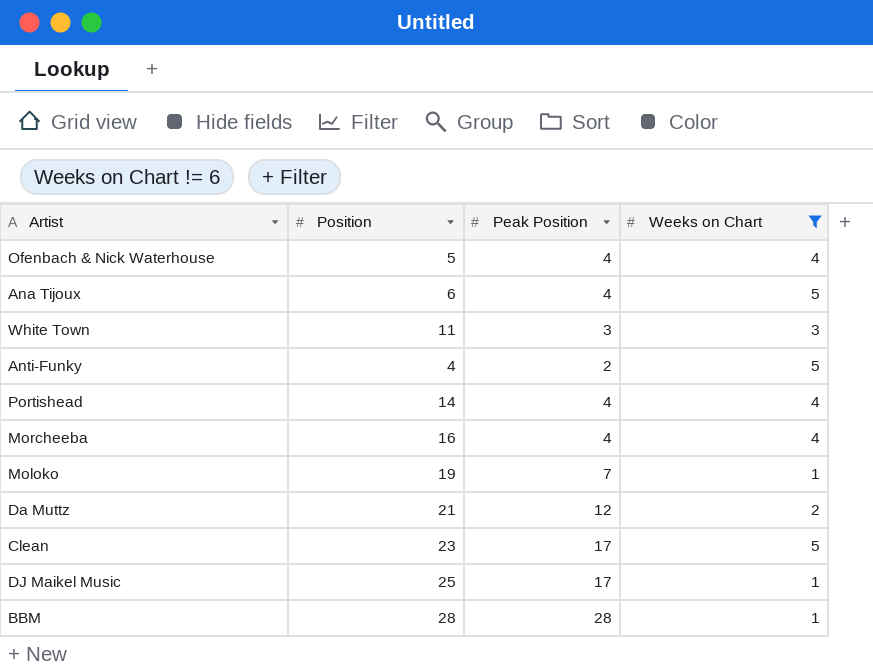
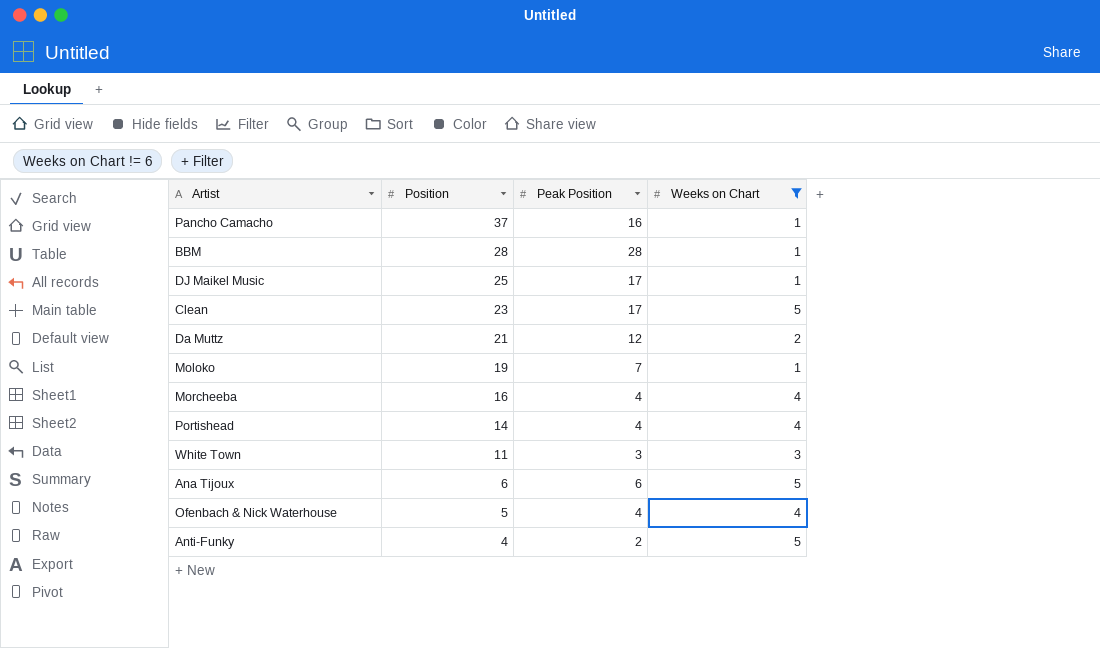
row order: none -> Position descending
row Pancho Camacho: none -> 37 | 16 | 1
Ana Tijoux | Peak Position: 4 -> 6

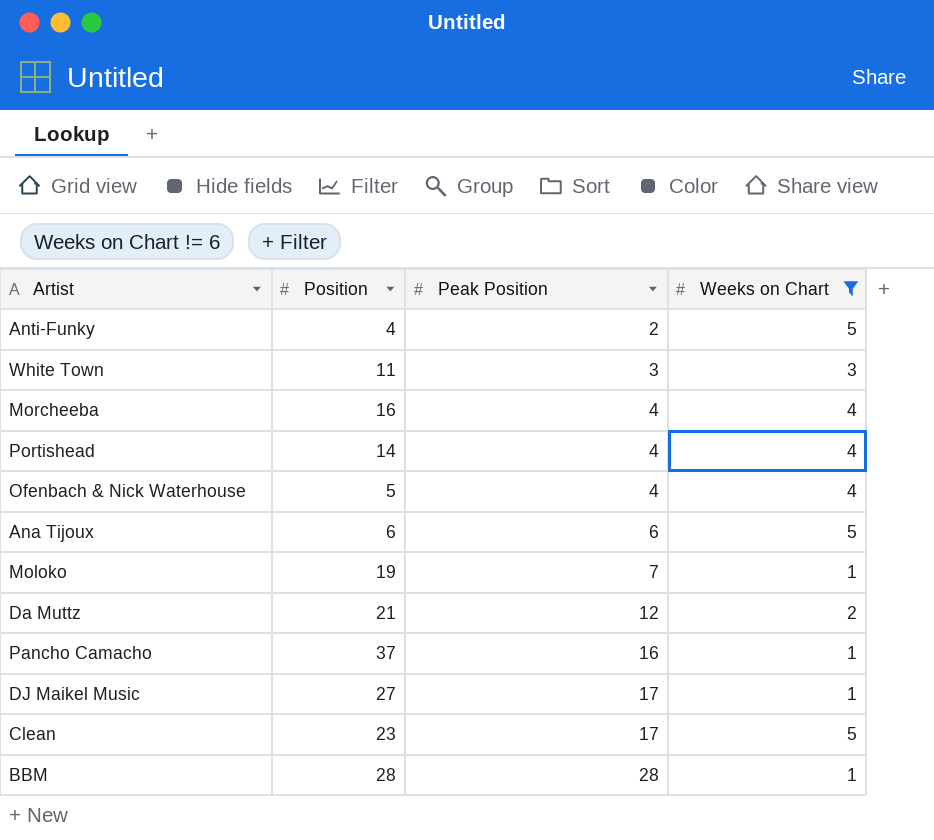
row order: Position descending -> Peak Position ascending
DJ Maikel Music | Position: 25 -> 27

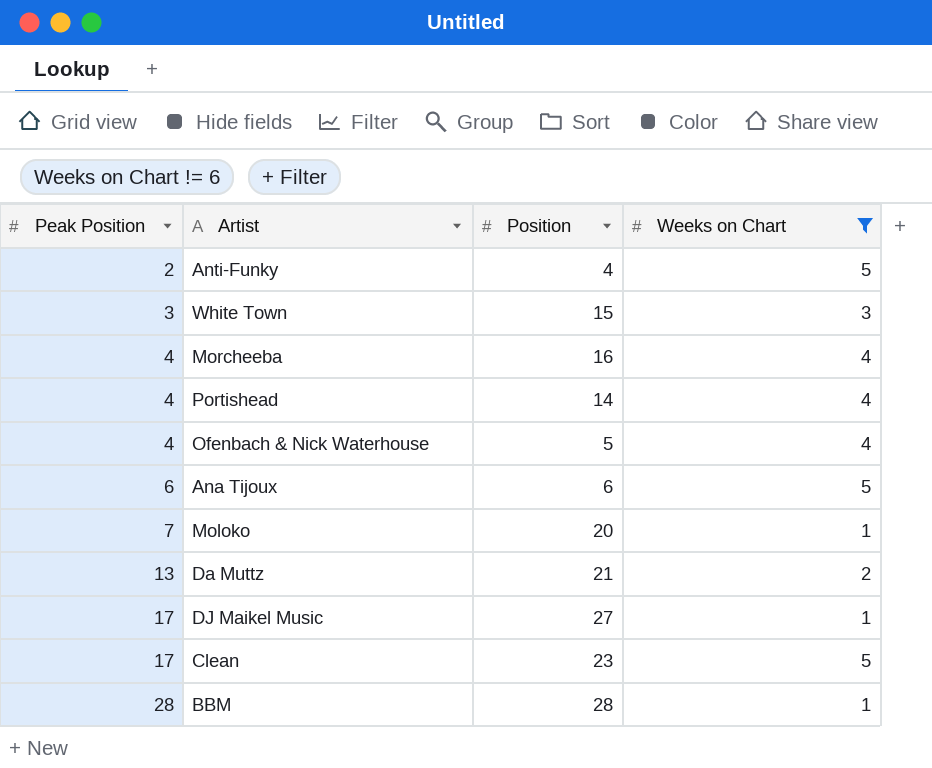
column Peak Position | position: 3 -> 1
row Pancho Camacho: 37 | 16 | 1 -> none
White Town | Position: 11 -> 15
Moloko | Position: 19 -> 20
Da Muttz | Peak Position: 12 -> 13

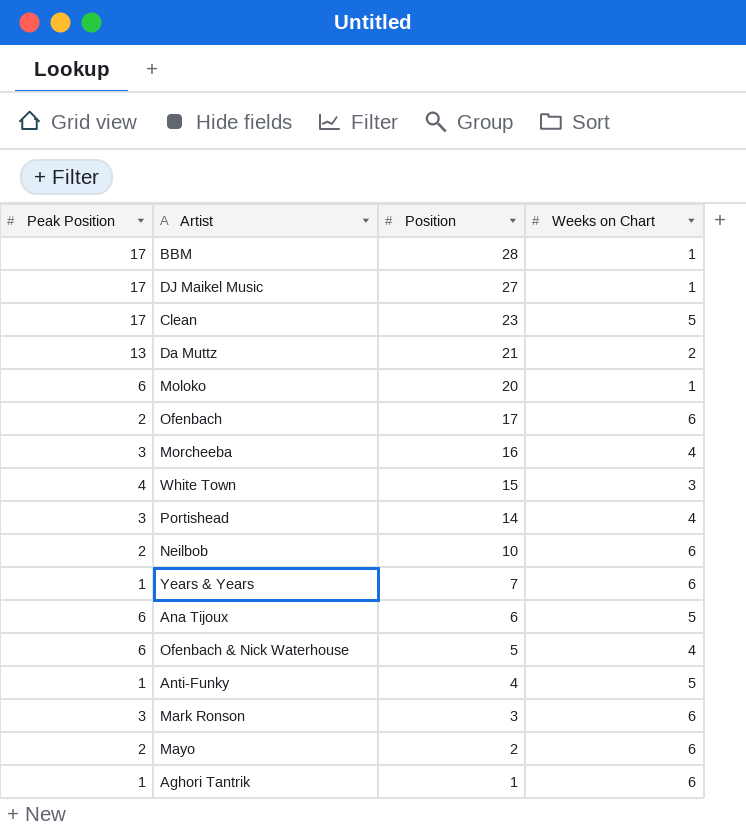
filter: Weeks on Chart != 6 -> none
row order: Peak Position ascending -> Position descending
BBM | Peak Position: 28 -> 17
Moloko | Peak Position: 7 -> 6
Morcheeba | Peak Position: 4 -> 3
White Town | Peak Position: 3 -> 4
Portishead | Peak Position: 4 -> 3
Ofenbach & Nick Waterhouse | Peak Position: 4 -> 6
Anti-Funky | Peak Position: 2 -> 1

